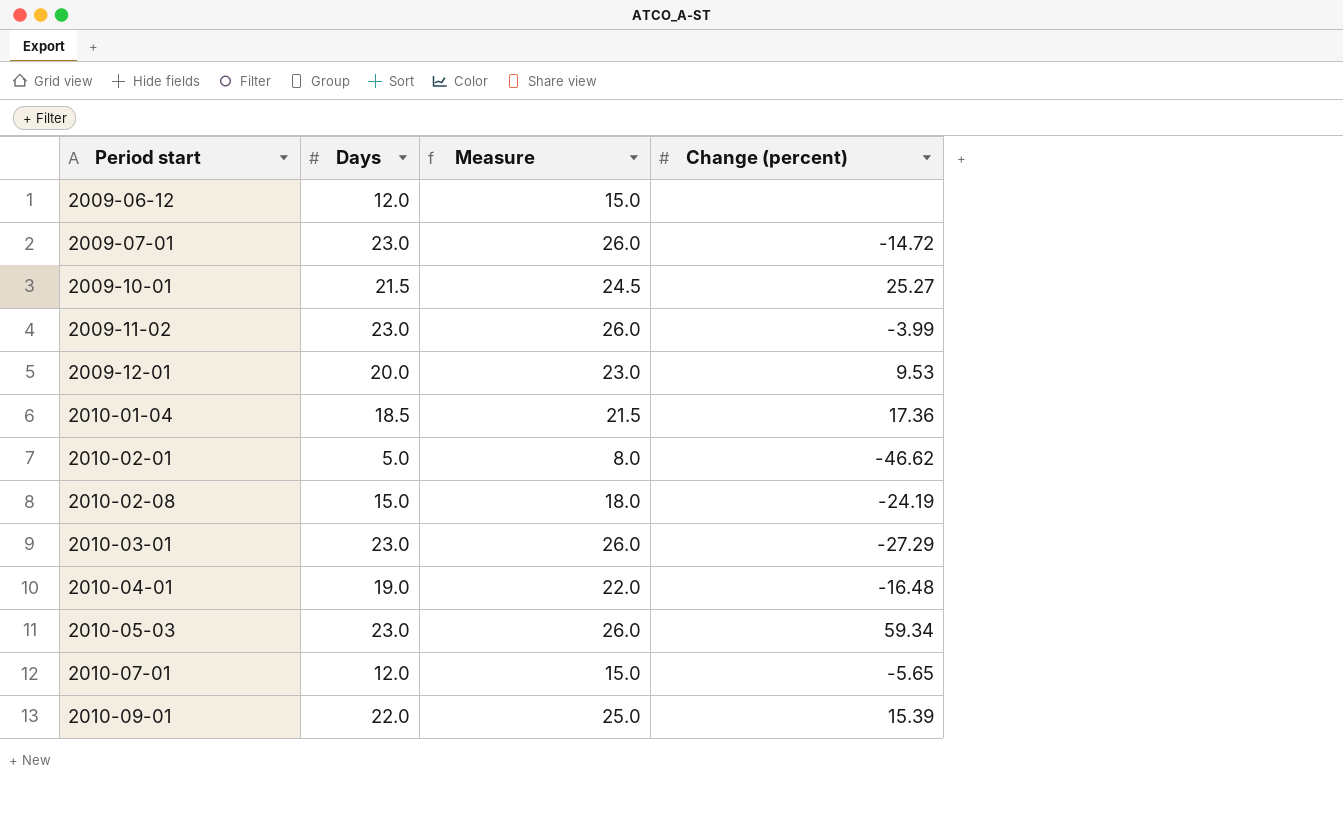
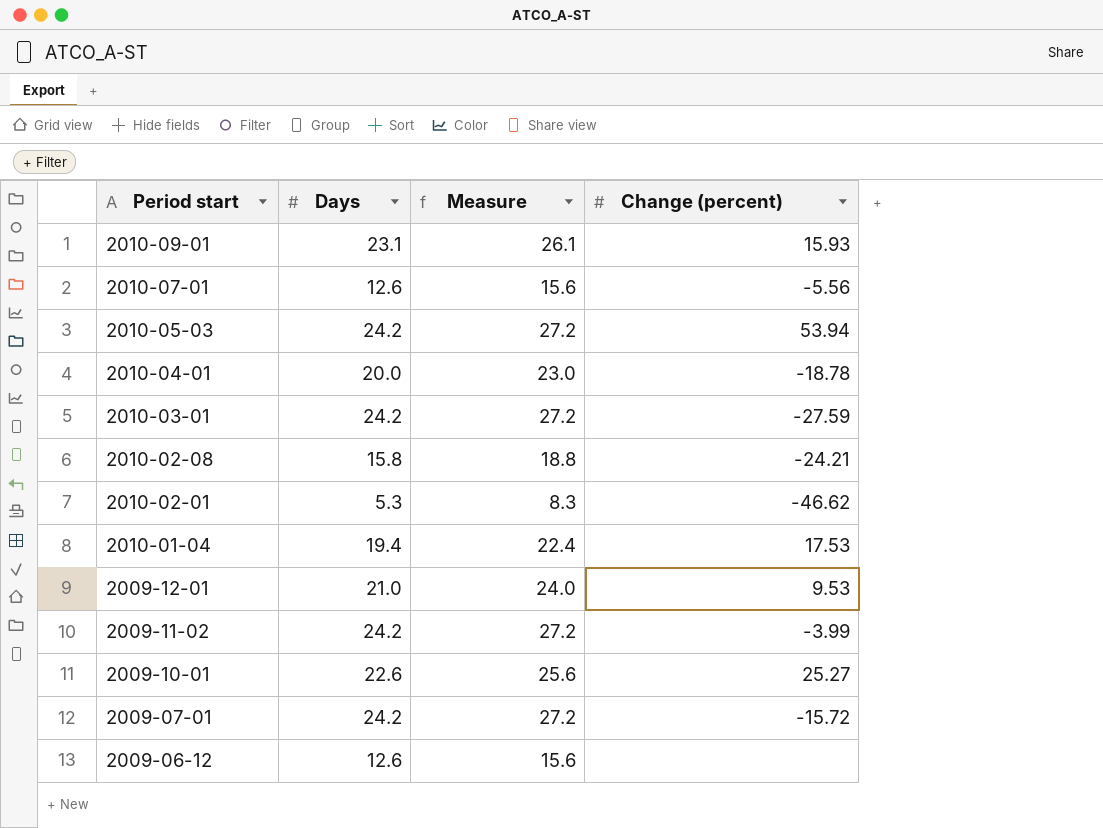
row order: Period start ascending -> Period start descending
2010-09-01 | Days: 22.0 -> 23.1
2010-09-01 | Measure: 25.0 -> 26.1
2010-09-01 | Change (percent): 15.39 -> 15.93
2010-07-01 | Days: 12.0 -> 12.6
2010-07-01 | Measure: 15.0 -> 15.6
2010-07-01 | Change (percent): -5.65 -> -5.56
2010-05-03 | Days: 23.0 -> 24.2
2010-05-03 | Measure: 26.0 -> 27.2
2010-05-03 | Change (percent): 59.34 -> 53.94
2010-04-01 | Days: 19.0 -> 20.0
2010-04-01 | Measure: 22.0 -> 23.0
2010-04-01 | Change (percent): -16.48 -> -18.78
2010-03-01 | Days: 23.0 -> 24.2
2010-03-01 | Measure: 26.0 -> 27.2
2010-03-01 | Change (percent): -27.29 -> -27.59
2010-02-08 | Days: 15.0 -> 15.8
2010-02-08 | Measure: 18.0 -> 18.8
2010-02-08 | Change (percent): -24.19 -> -24.21
2010-02-01 | Days: 5.0 -> 5.3
2010-02-01 | Measure: 8.0 -> 8.3
2010-01-04 | Days: 18.5 -> 19.4
2010-01-04 | Measure: 21.5 -> 22.4
2010-01-04 | Change (percent): 17.36 -> 17.53
2009-12-01 | Days: 20.0 -> 21.0
2009-12-01 | Measure: 23.0 -> 24.0
2009-11-02 | Days: 23.0 -> 24.2
2009-11-02 | Measure: 26.0 -> 27.2
2009-10-01 | Days: 21.5 -> 22.6
2009-10-01 | Measure: 24.5 -> 25.6
2009-07-01 | Days: 23.0 -> 24.2
2009-07-01 | Measure: 26.0 -> 27.2
2009-07-01 | Change (percent): -14.72 -> -15.72
2009-06-12 | Days: 12.0 -> 12.6
2009-06-12 | Measure: 15.0 -> 15.6

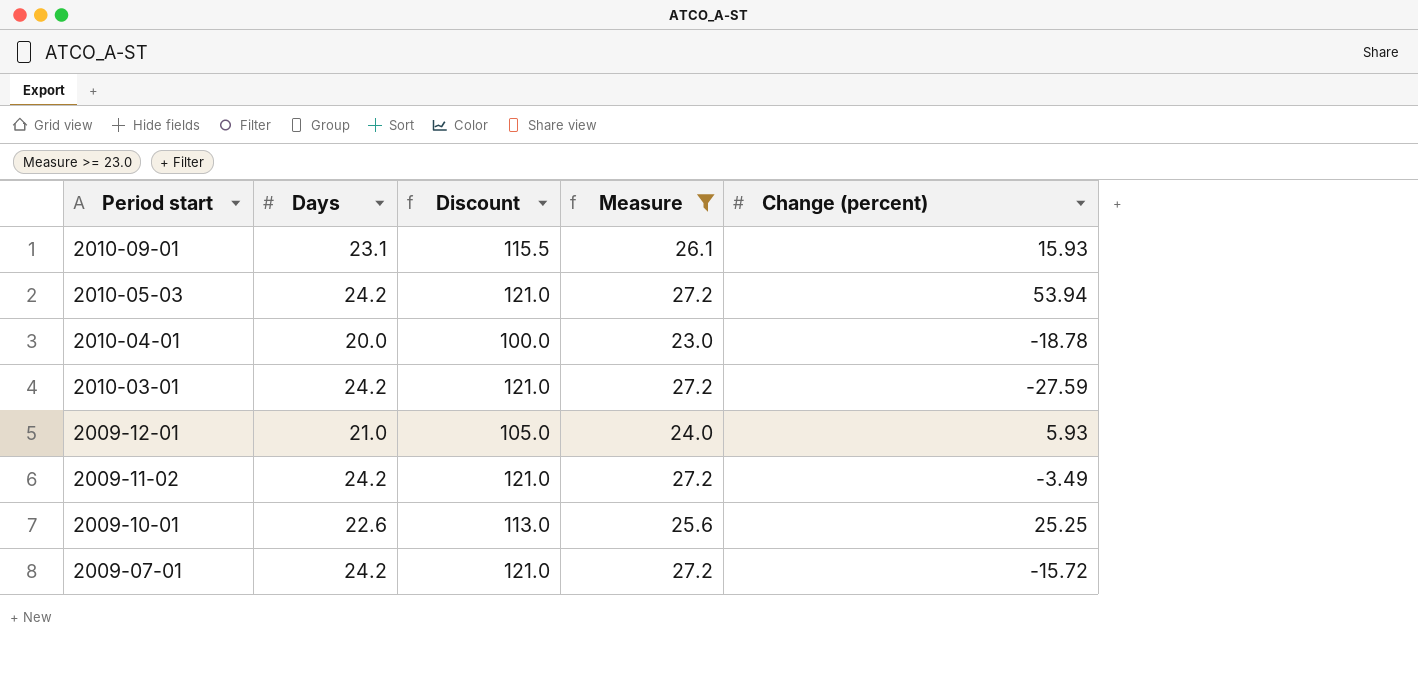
filter: none -> Measure >= 23.0
column Discount | formula: none -> [Days] * 5
2009-12-01 | Change (percent): 9.53 -> 5.93
2009-11-02 | Change (percent): -3.99 -> -3.49
2009-10-01 | Change (percent): 25.27 -> 25.25

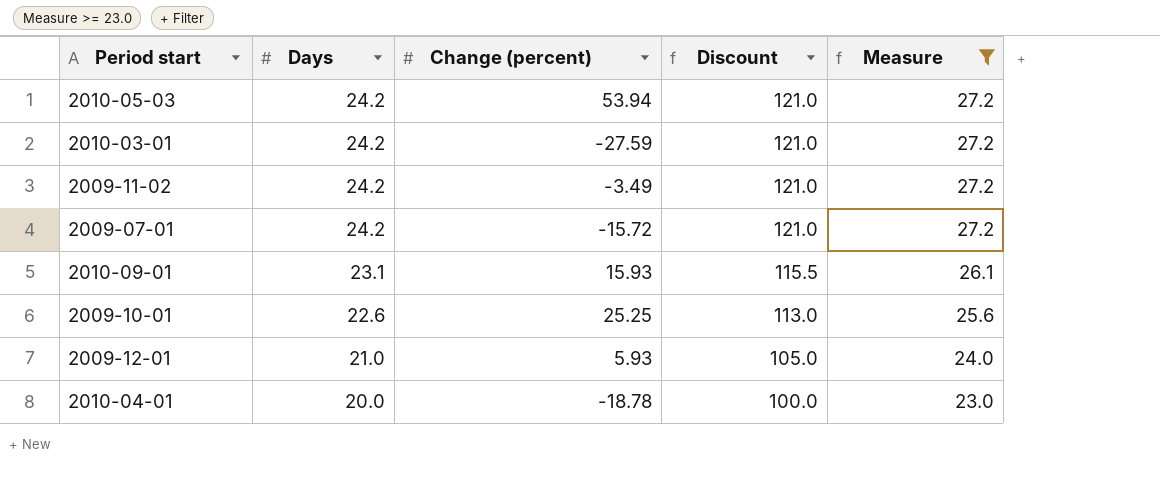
row order: Period start descending -> Days descending
column Change (percent) | position: 5 -> 3

